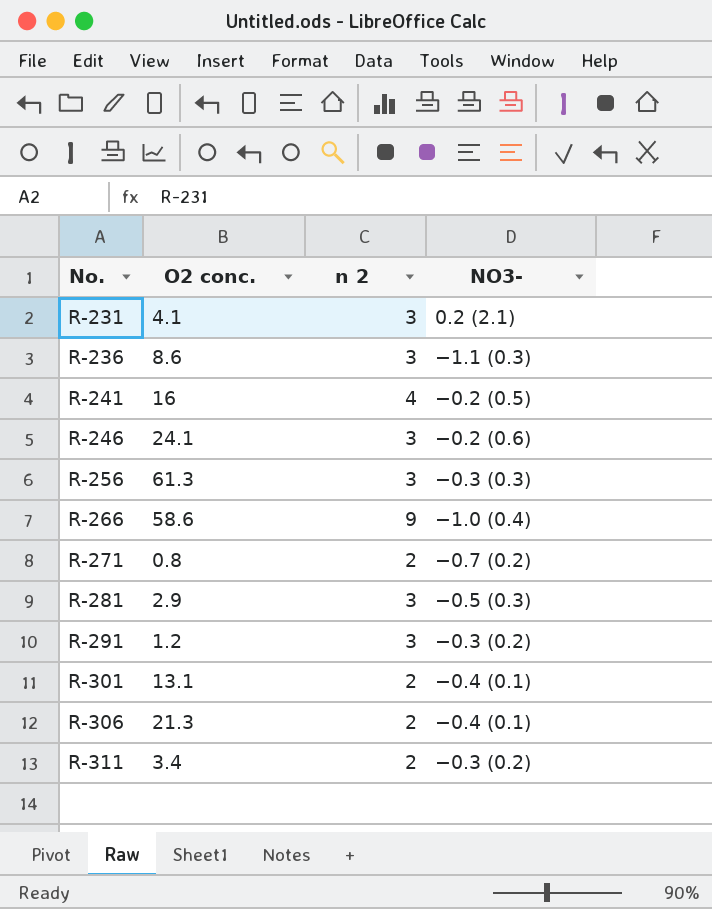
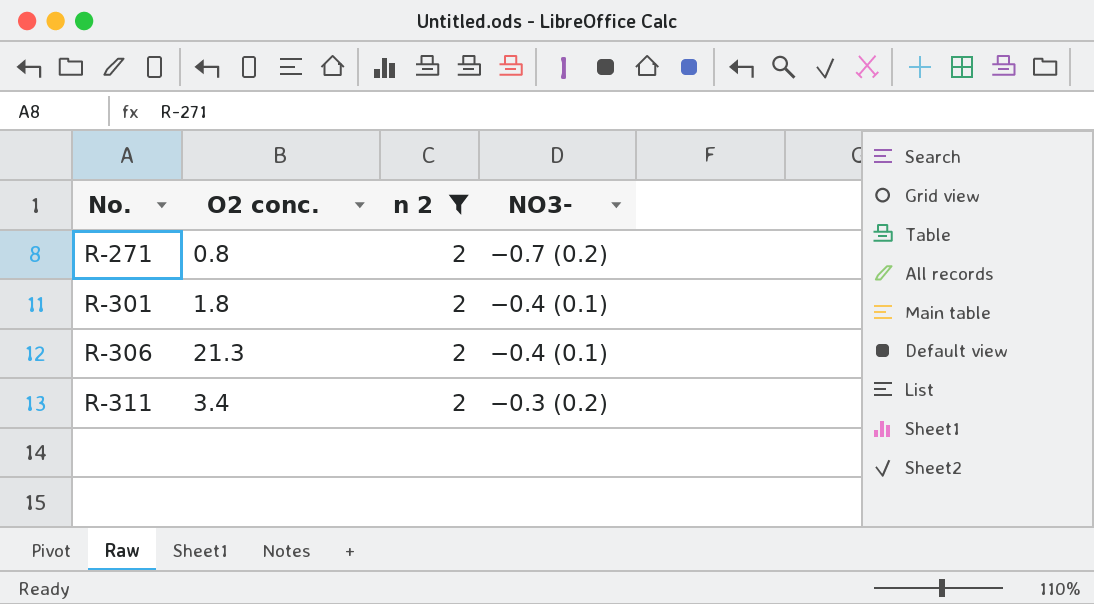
filter: none -> n 2 = 2
R-301 | O2 conc.: 13.1 -> 1.8

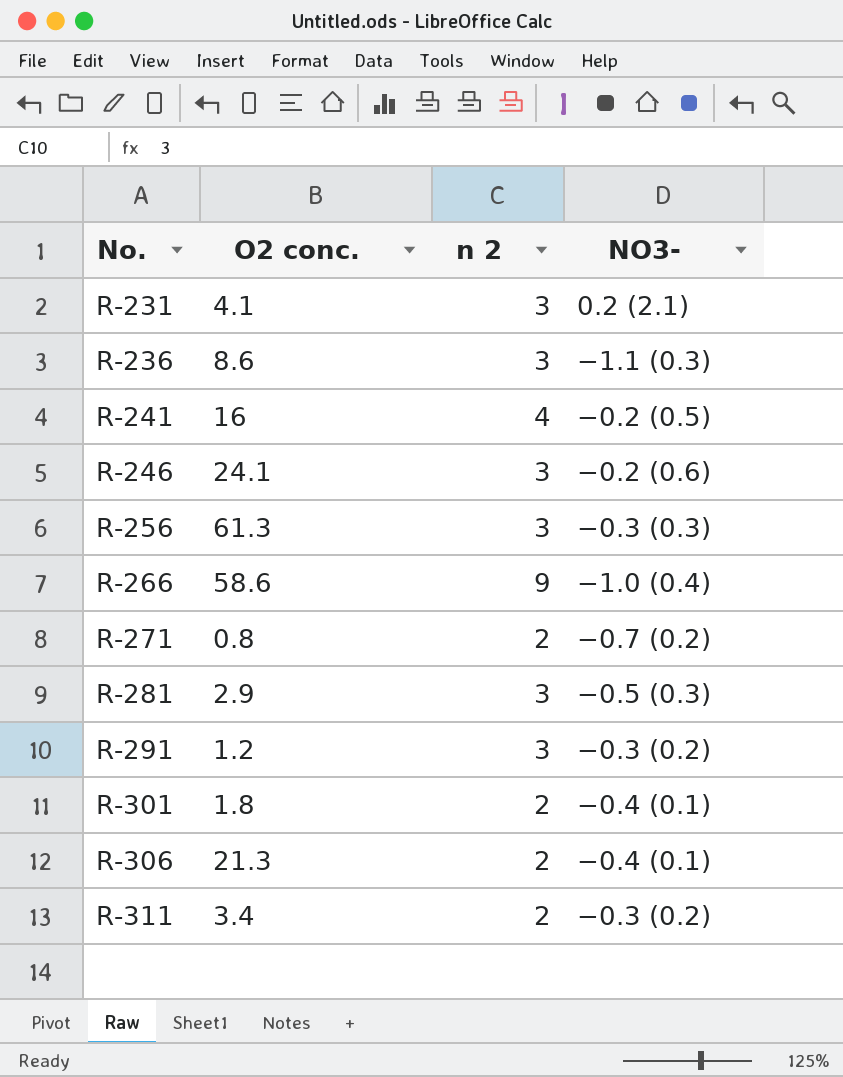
filter: n 2 = 2 -> none

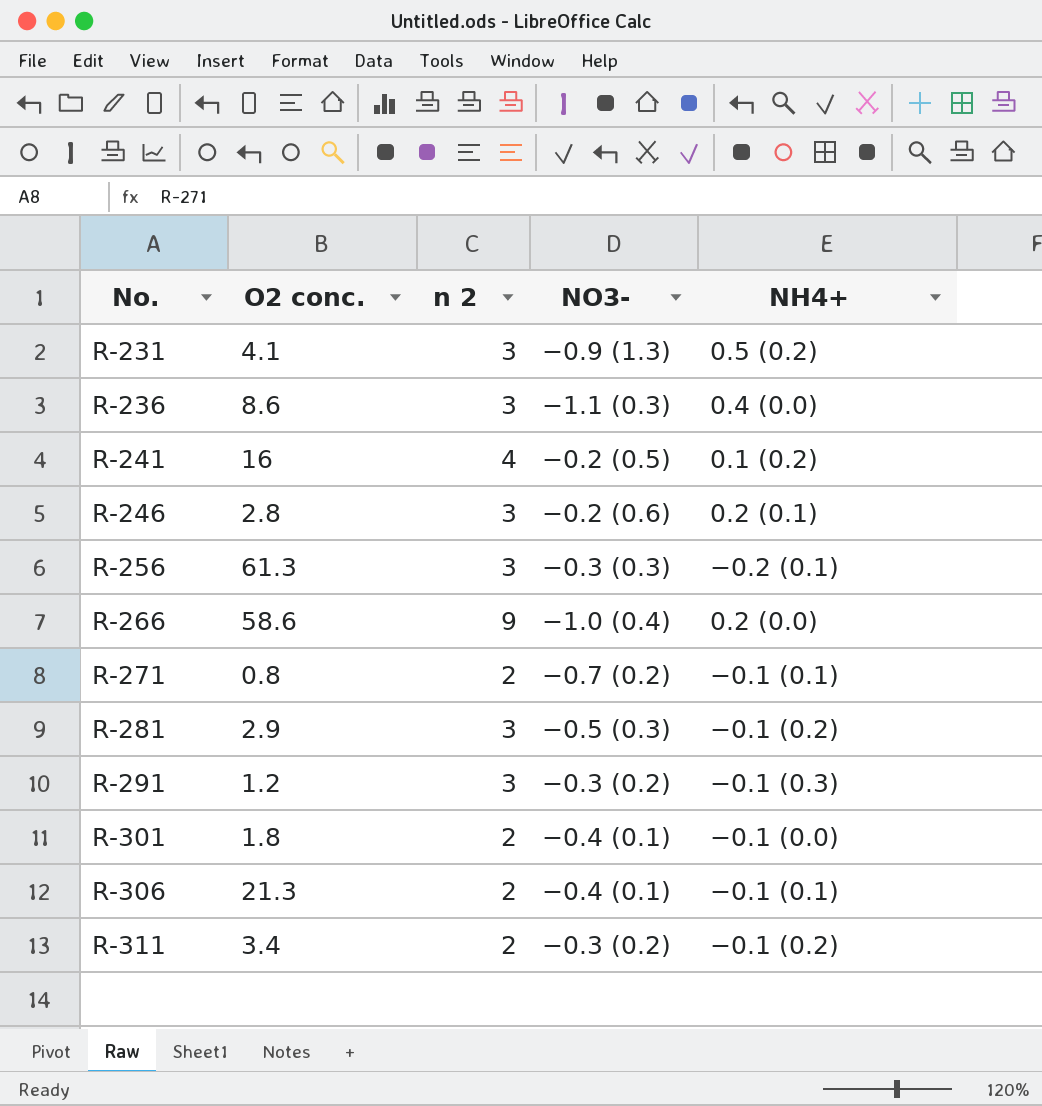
column NH4+ | position: none -> 5
R-231 | NO3-: 0.2 (2.1) -> −0.9 (1.3)
R-246 | O2 conc.: 24.1 -> 2.8

